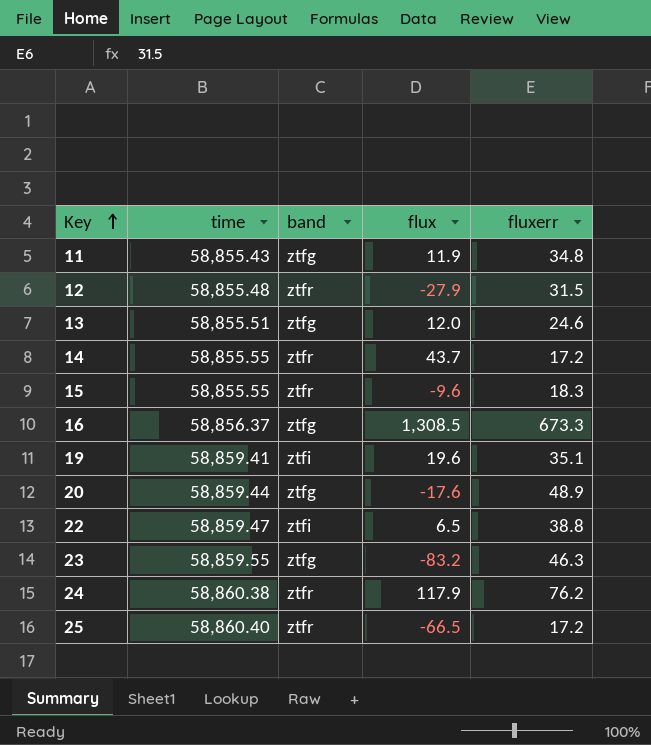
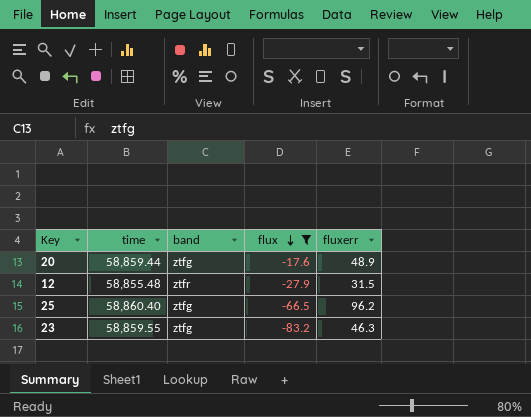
filter: none -> flux <= -17.6
row order: Key ascending -> flux descending
25 | band: ztfr -> ztfg
25 | fluxerr: 17.2 -> 96.2

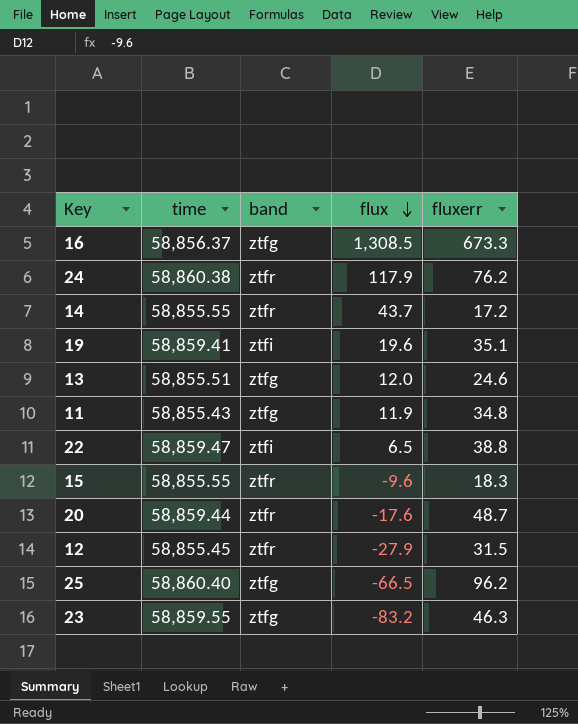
filter: flux <= -17.6 -> none
20 | band: ztfg -> ztfr
20 | fluxerr: 48.9 -> 48.7
12 | time: 58,855.48 -> 58,855.45

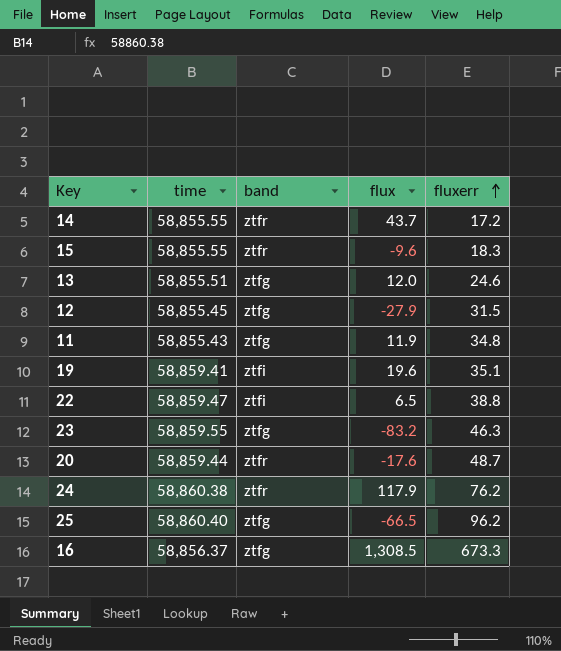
row order: flux descending -> fluxerr ascending
12 | band: ztfr -> ztfg

